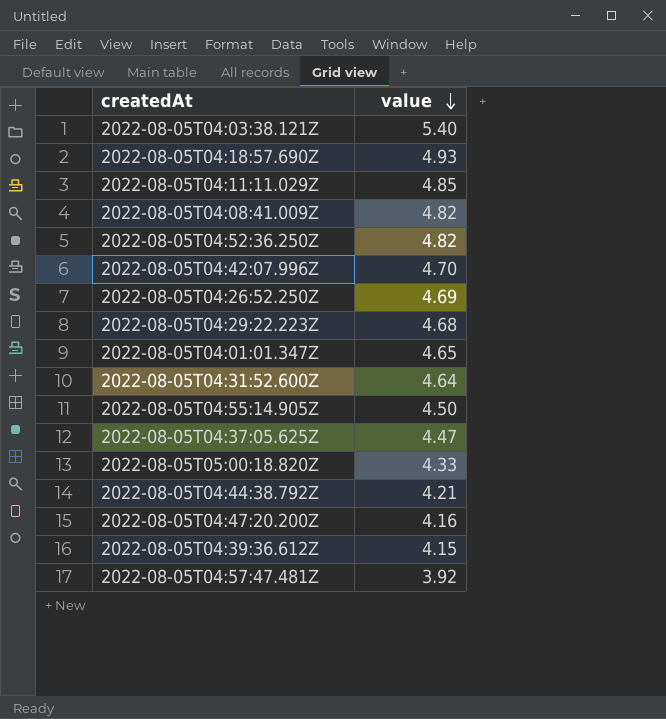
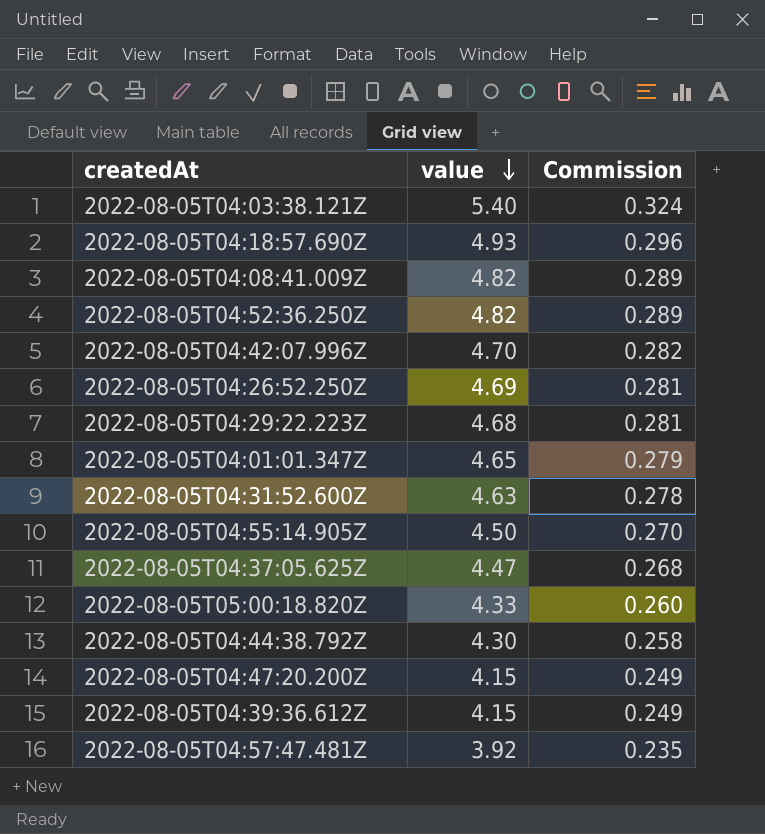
column Commission | formula: none -> [value] * 0.06
row 2022-08-05T04:11:11.029Z: 4.85 -> none
2022-08-05T04:31:52.600Z | value: 4.64 -> 4.63
2022-08-05T04:44:38.792Z | value: 4.21 -> 4.30
2022-08-05T04:47:20.200Z | value: 4.16 -> 4.15

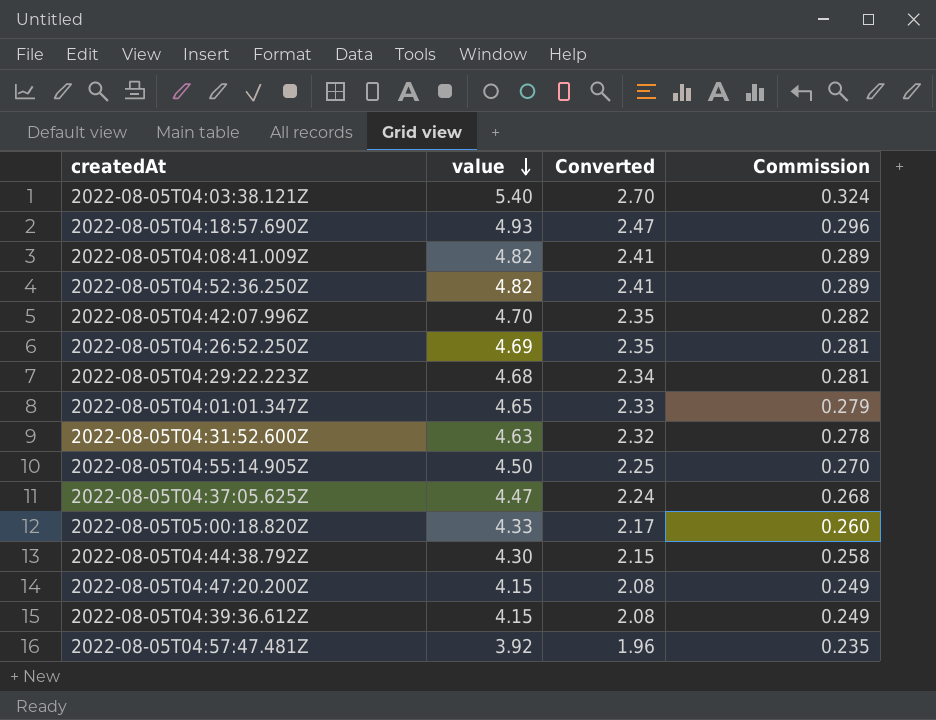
column Converted | formula: none -> [value] * 0.5

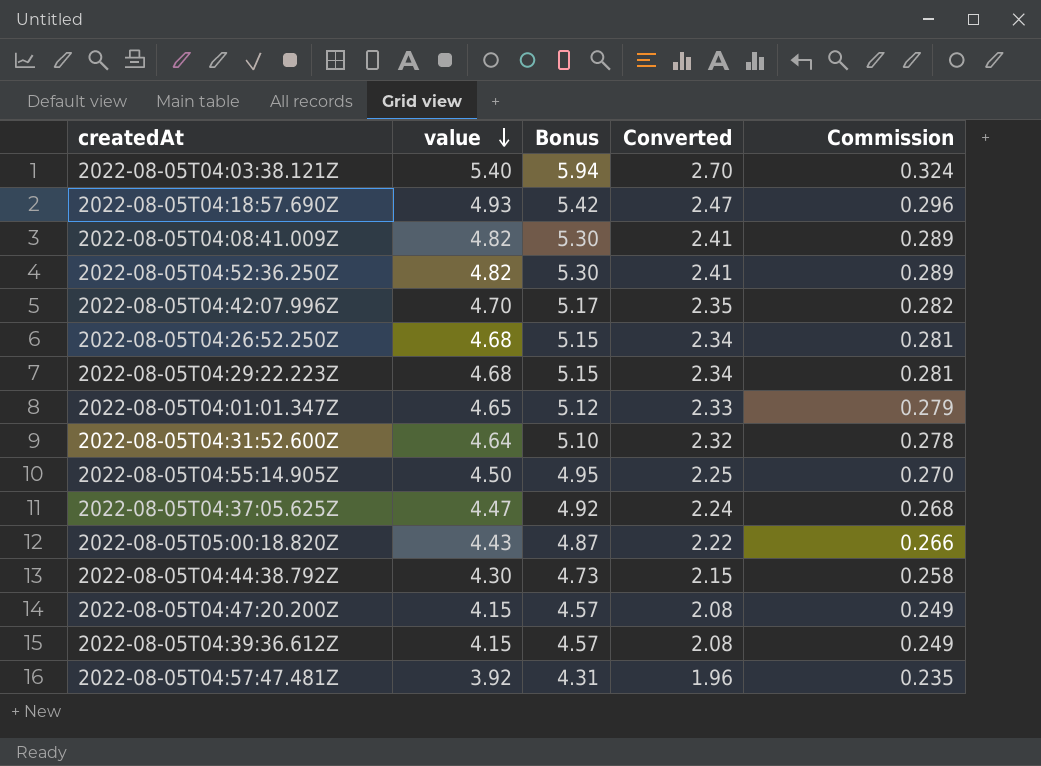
column Bonus | formula: none -> [value] * 1.1
2022-08-05T04:26:52.250Z | value: 4.69 -> 4.68
2022-08-05T04:26:52.250Z | Converted: 2.35 -> 2.34
2022-08-05T04:31:52.600Z | value: 4.63 -> 4.64
2022-08-05T05:00:18.820Z | value: 4.33 -> 4.43
2022-08-05T05:00:18.820Z | Converted: 2.17 -> 2.22
2022-08-05T05:00:18.820Z | Commission: 0.260 -> 0.266

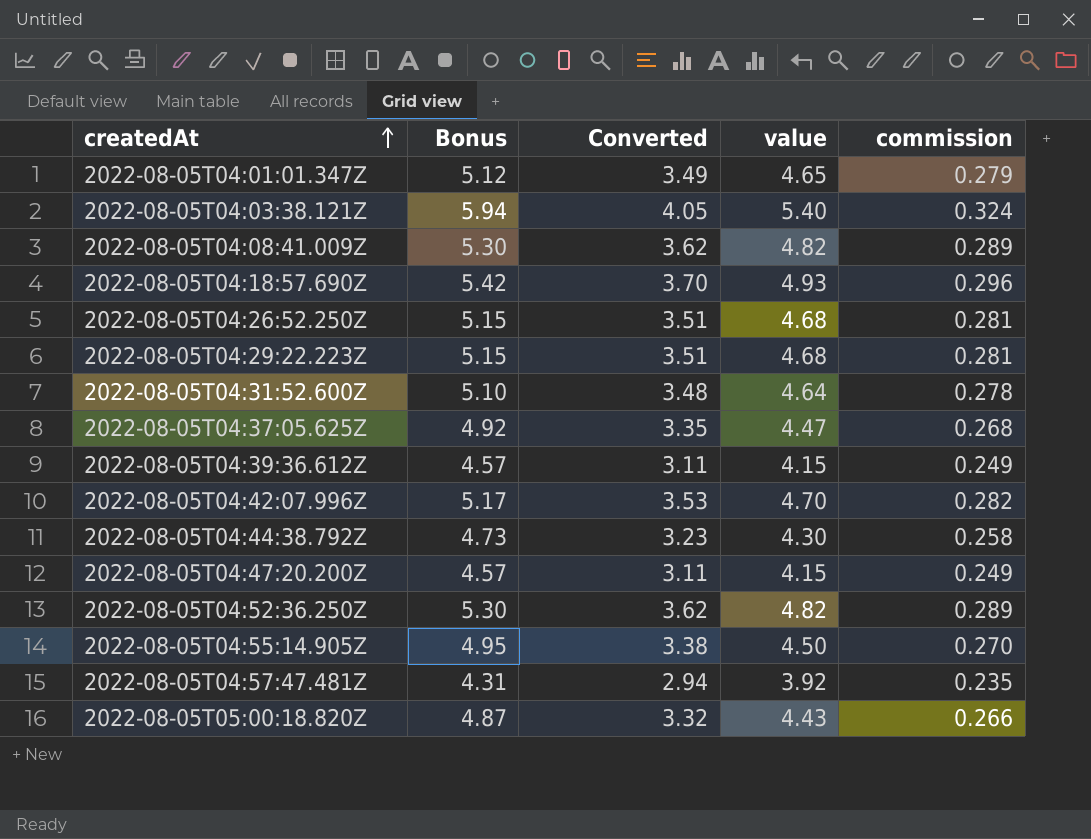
row order: value descending -> createdAt ascending
column Converted | formula: [value] * 0.5 -> [value] * 0.75
column value | position: 2 -> 4
column name: Commission -> commission

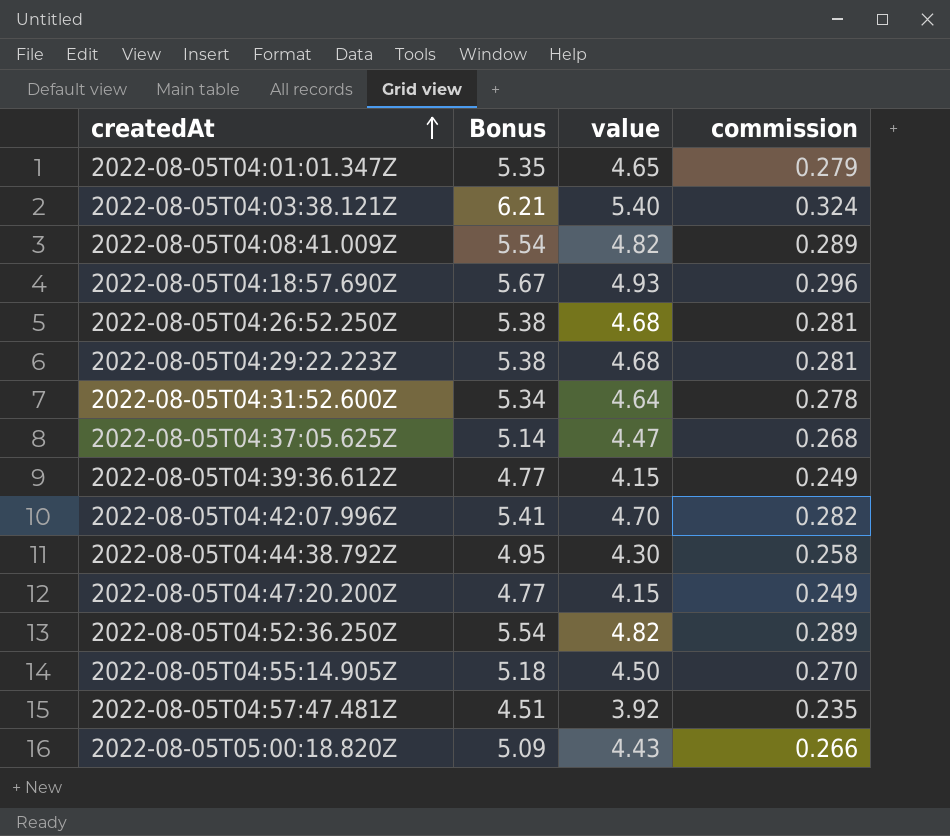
column Converted | formula: [value] * 0.75 -> none
column Bonus | formula: [value] * 1.1 -> [value] * 1.15

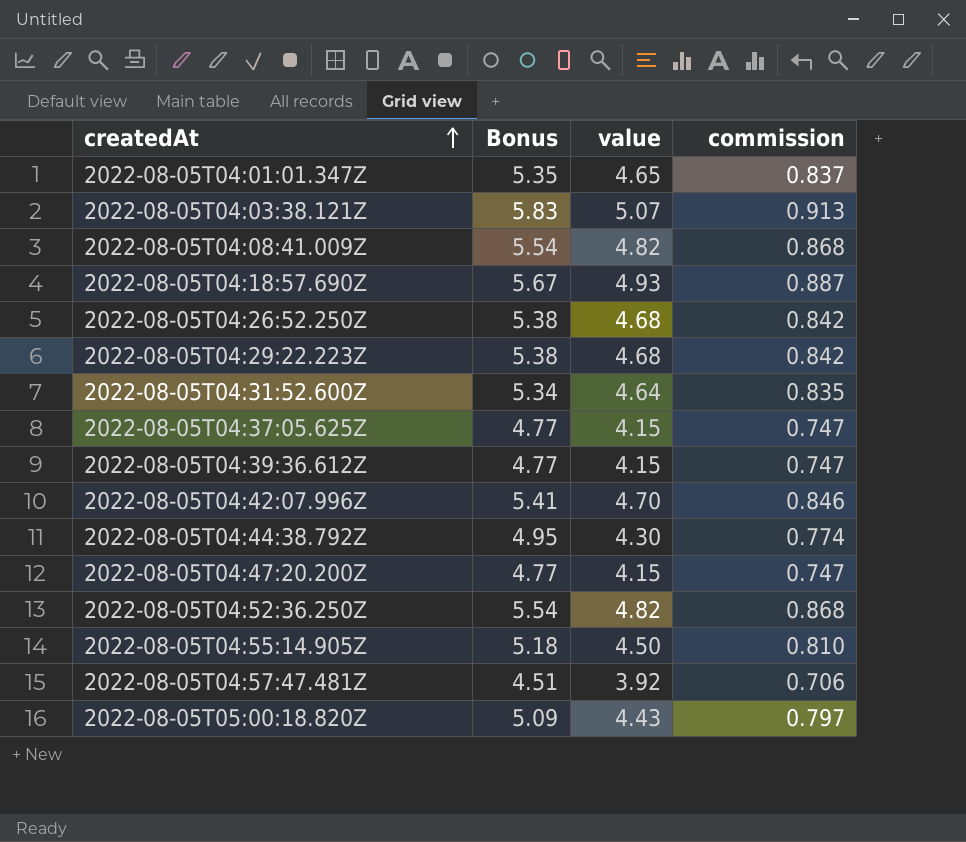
column commission | formula: [value] * 0.06 -> [value] * 0.18
2022-08-05T04:03:38.121Z | Bonus: 6.21 -> 5.83
2022-08-05T04:03:38.121Z | value: 5.40 -> 5.07
2022-08-05T04:37:05.625Z | Bonus: 5.14 -> 4.77
2022-08-05T04:37:05.625Z | value: 4.47 -> 4.15

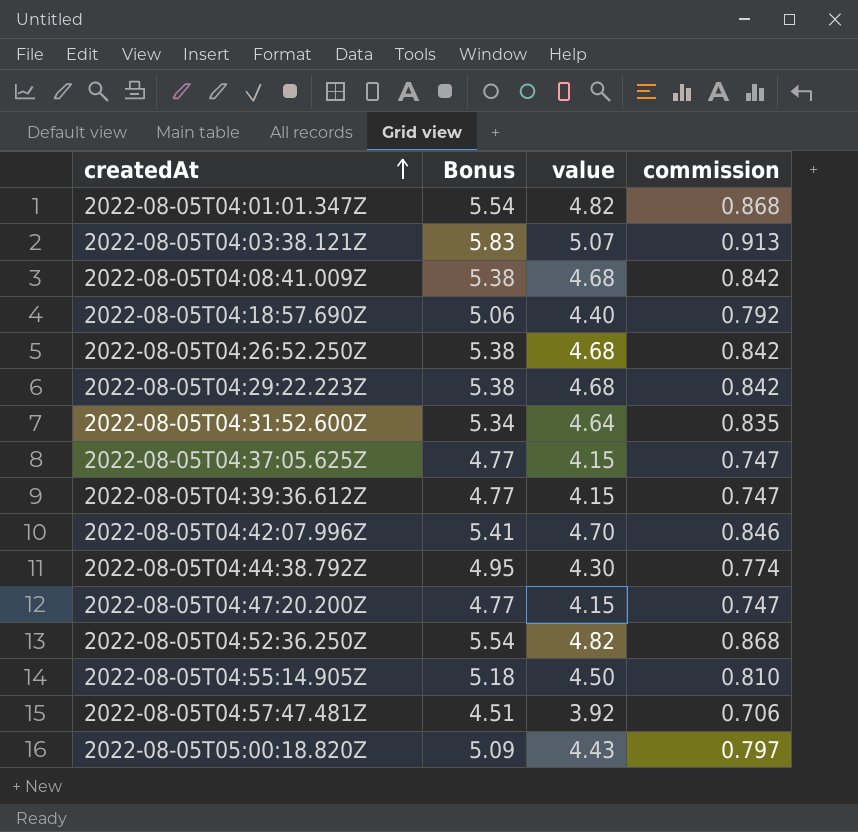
2022-08-05T04:01:01.347Z | Bonus: 5.35 -> 5.54
2022-08-05T04:01:01.347Z | value: 4.65 -> 4.82
2022-08-05T04:01:01.347Z | commission: 0.837 -> 0.868
2022-08-05T04:08:41.009Z | Bonus: 5.54 -> 5.38
2022-08-05T04:08:41.009Z | value: 4.82 -> 4.68
2022-08-05T04:08:41.009Z | commission: 0.868 -> 0.842
2022-08-05T04:18:57.690Z | Bonus: 5.67 -> 5.06
2022-08-05T04:18:57.690Z | value: 4.93 -> 4.40
2022-08-05T04:18:57.690Z | commission: 0.887 -> 0.792

